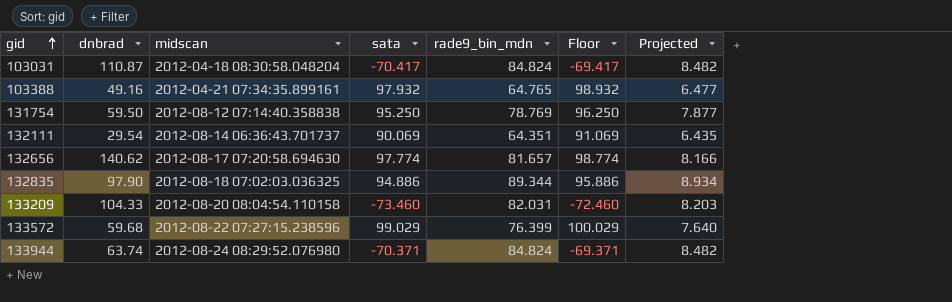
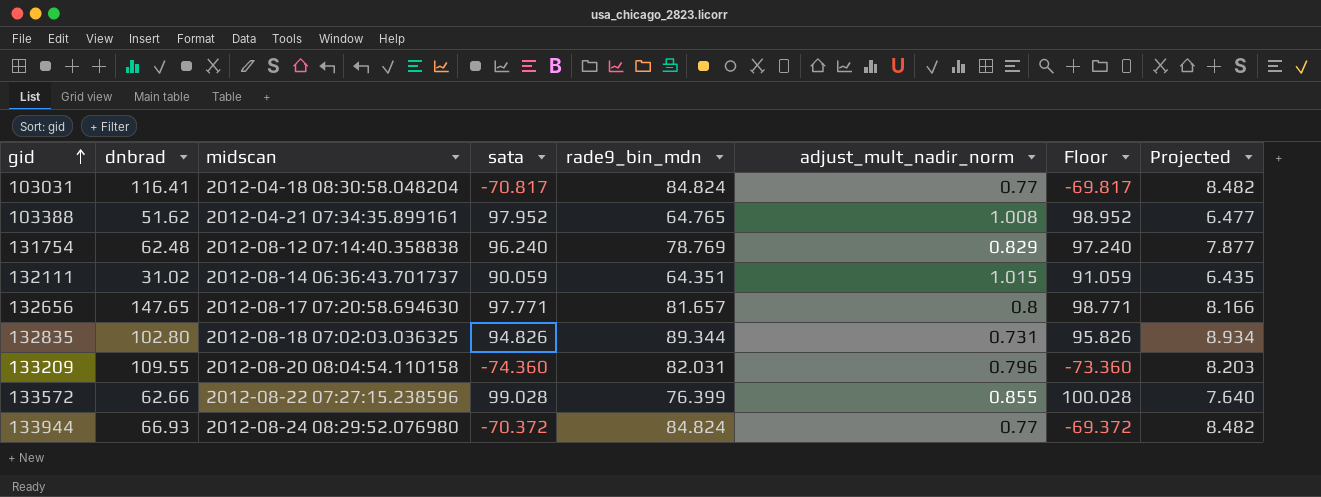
column adjust_mult_nadir_norm | position: none -> 6
103031 | dnbrad: 110.87 -> 116.41
103031 | sata: -70.417 -> -70.817
103031 | Floor: -69.417 -> -69.817
103388 | dnbrad: 49.16 -> 51.62
103388 | sata: 97.932 -> 97.952
103388 | Floor: 98.932 -> 98.952
131754 | dnbrad: 59.50 -> 62.48
131754 | sata: 95.250 -> 96.240
131754 | Floor: 96.250 -> 97.240
132111 | dnbrad: 29.54 -> 31.02
132111 | sata: 90.069 -> 90.059
132111 | Floor: 91.069 -> 91.059
132656 | dnbrad: 140.62 -> 147.65
132656 | sata: 97.774 -> 97.771
132656 | Floor: 98.774 -> 98.771
132835 | dnbrad: 97.90 -> 102.80
132835 | sata: 94.886 -> 94.826
132835 | Floor: 95.886 -> 95.826
133209 | dnbrad: 104.33 -> 109.55
133209 | sata: -73.460 -> -74.360
133209 | Floor: -72.460 -> -73.360
133572 | dnbrad: 59.68 -> 62.66
133572 | sata: 99.029 -> 99.028
133572 | Floor: 100.029 -> 100.028
133944 | dnbrad: 63.74 -> 66.93
133944 | sata: -70.371 -> -70.372
133944 | Floor: -69.371 -> -69.372

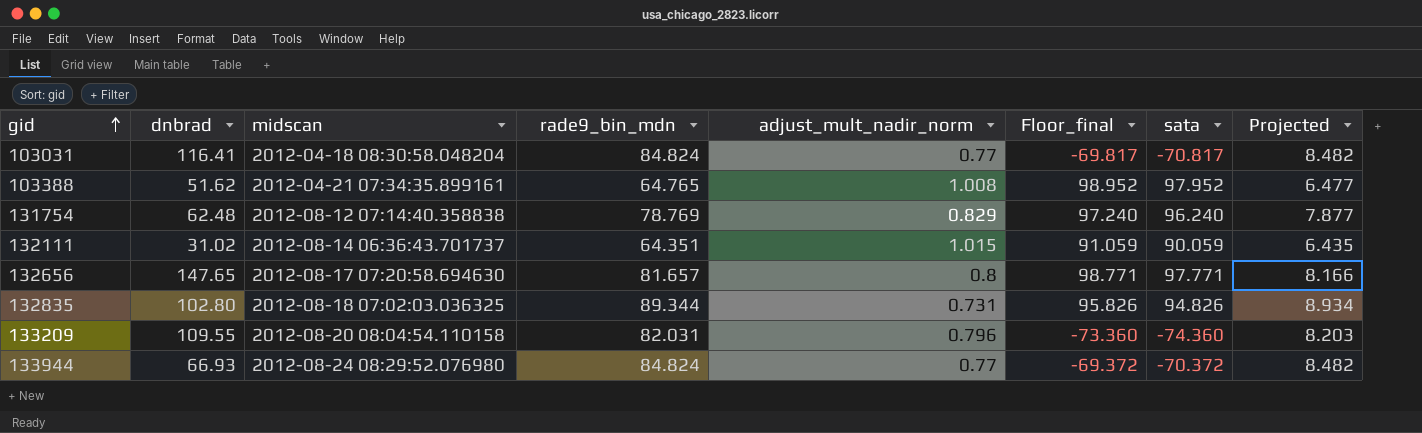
column name: Floor -> Floor_final
column sata | position: 4 -> 7
row 133572: 62.66 | 2012-08-22 07:27:15.238596 | 99.028 | 76.399 | 0.855 | 100.028 | 7.640 -> none

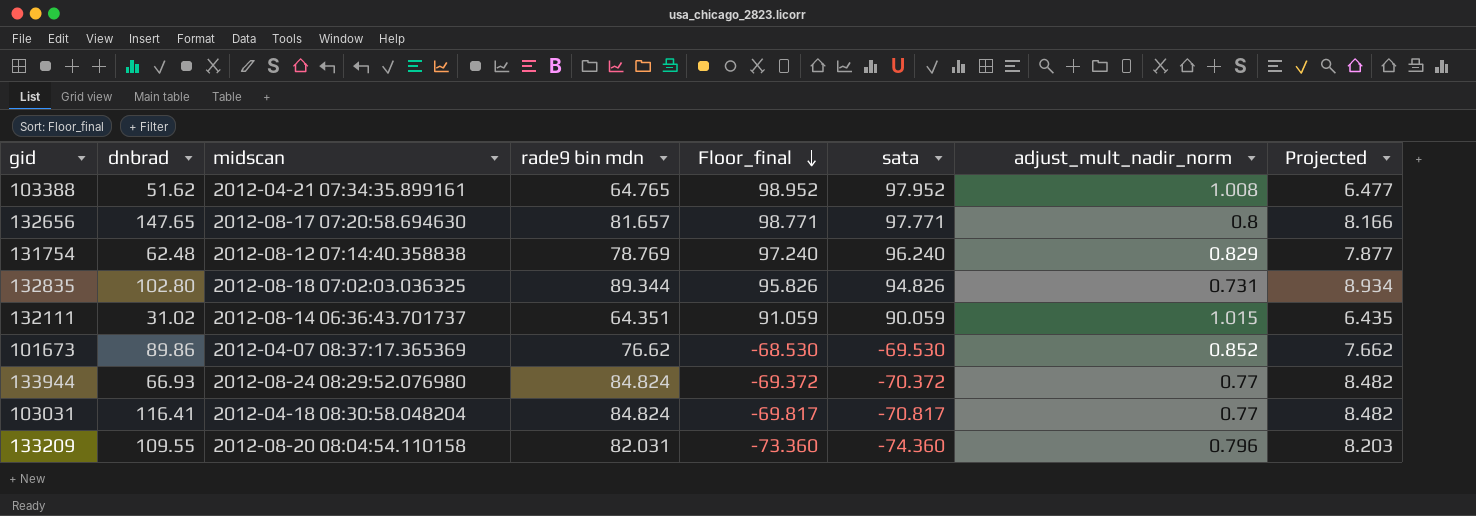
row order: gid ascending -> Floor_final descending
column name: rade9_bin_mdn -> rade9 bin mdn
column adjust_mult_nadir_norm | position: 5 -> 7
row 101673: none -> 89.86 | 2012-04-07 08:37:17.365369 | 76.62 | -68.530 | -69.530 | 0.852 | 7.662

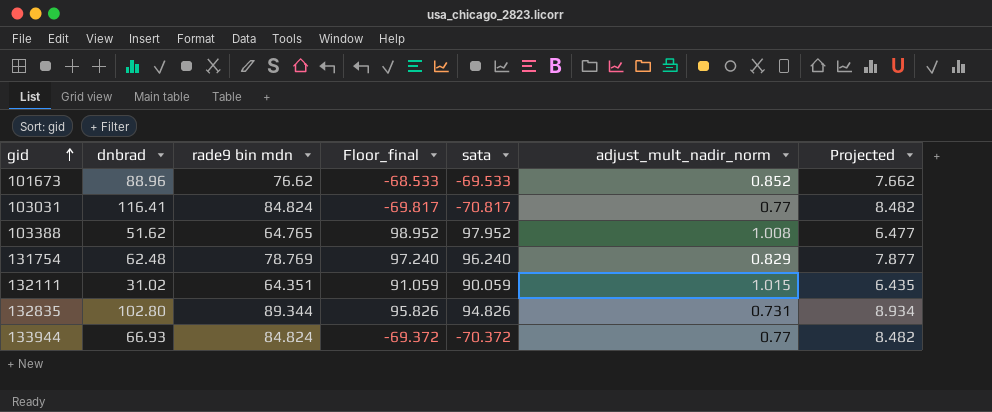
row order: Floor_final descending -> gid ascending
column midscan | position: 3 -> none
row 132656: 147.65 | 2012-08-17 07:20:58.694630 | 81.657 | 98.771 | 97.771 | 0.8 | 8.166 -> none
row 133209: 109.55 | 2012-08-20 08:04:54.110158 | 82.031 | -73.360 | -74.360 | 0.796 | 8.203 -> none
101673 | dnbrad: 89.86 -> 88.96
101673 | Floor_final: -68.530 -> -68.533
101673 | sata: -69.530 -> -69.533

